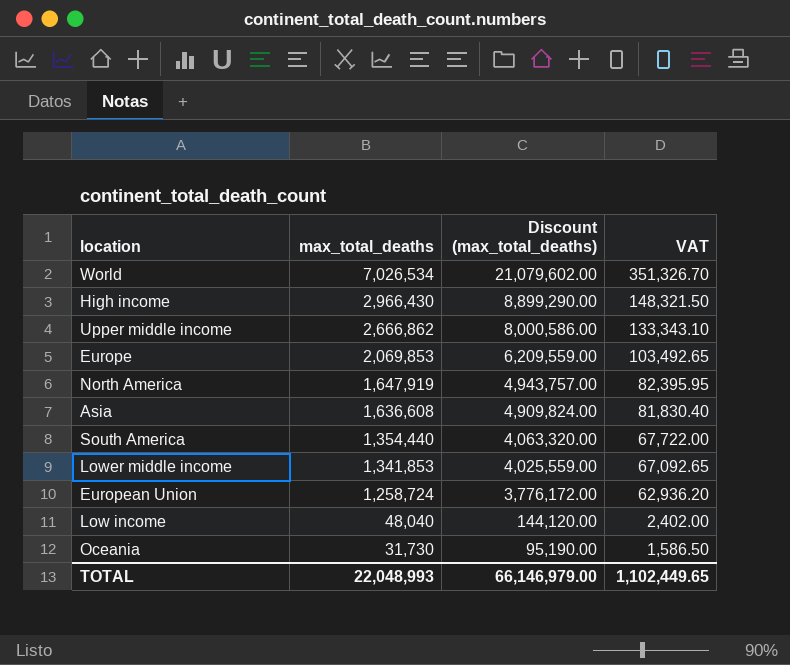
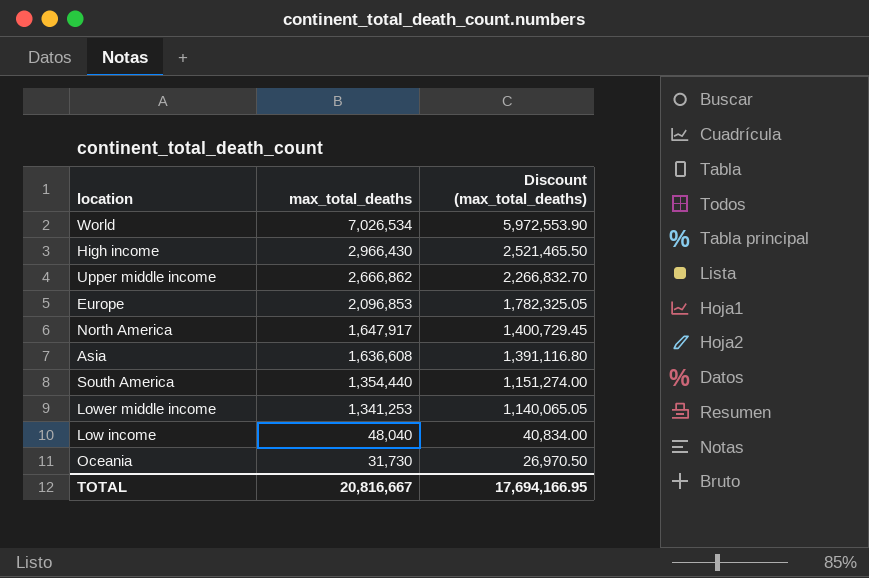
column VAT | formula: [max_total_deaths] * 0.05 -> none
column Discount (max_total_deaths) | formula: [max_total_deaths] * 3 -> [max_total_deaths] * 0.85
row European Union: 1,258,724 | 3,776,172.00 | 62,936.20 -> none
Europe | max_total_deaths: 2,069,853 -> 2,096,853
North America | max_total_deaths: 1,647,919 -> 1,647,917
Lower middle income | max_total_deaths: 1,341,853 -> 1,341,253
TOTAL | max_total_deaths: 22,048,993 -> 20,816,667
TOTAL | Discount (max_total_deaths): 66,146,979.00 -> 17,694,166.95

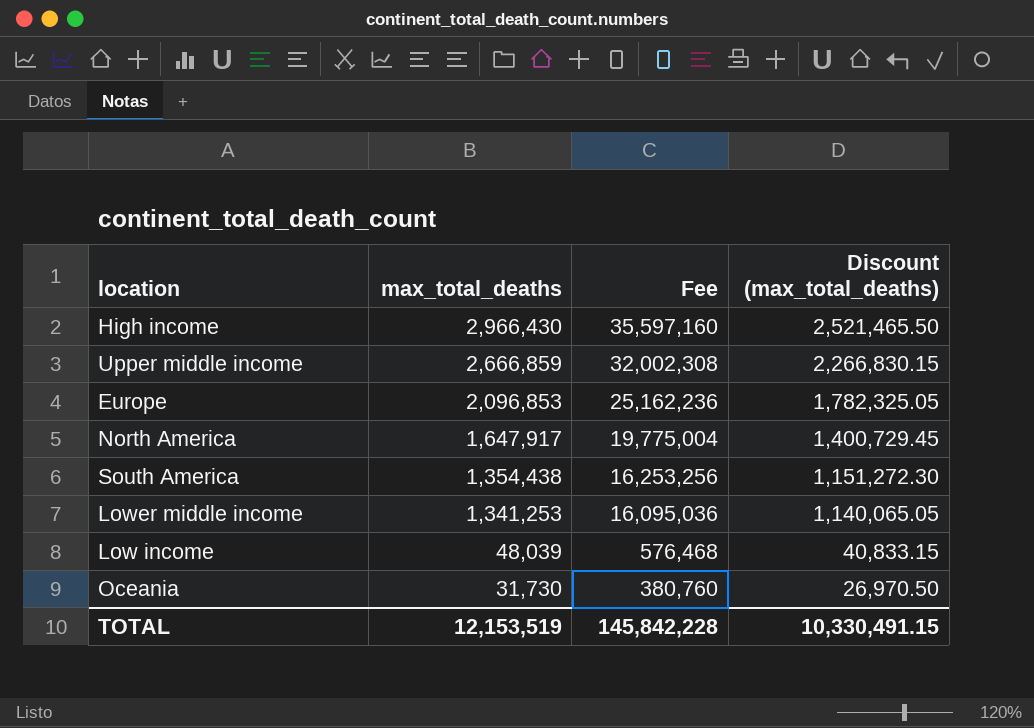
column Fee | formula: none -> [max_total_deaths] * 12
row World: 7,026,534 | 5,972,553.90 -> none
row Asia: 1,636,608 | 1,391,116.80 -> none
Upper middle income | max_total_deaths: 2,666,862 -> 2,666,859
Upper middle income | Discount (max_total_deaths): 2,266,832.70 -> 2,266,830.15
South America | max_total_deaths: 1,354,440 -> 1,354,438
South America | Discount (max_total_deaths): 1,151,274.00 -> 1,151,272.30
Low income | max_total_deaths: 48,040 -> 48,039
Low income | Discount (max_total_deaths): 40,834.00 -> 40,833.15
TOTAL | max_total_deaths: 20,816,667 -> 12,153,519
TOTAL | Discount (max_total_deaths): 17,694,166.95 -> 10,330,491.15

